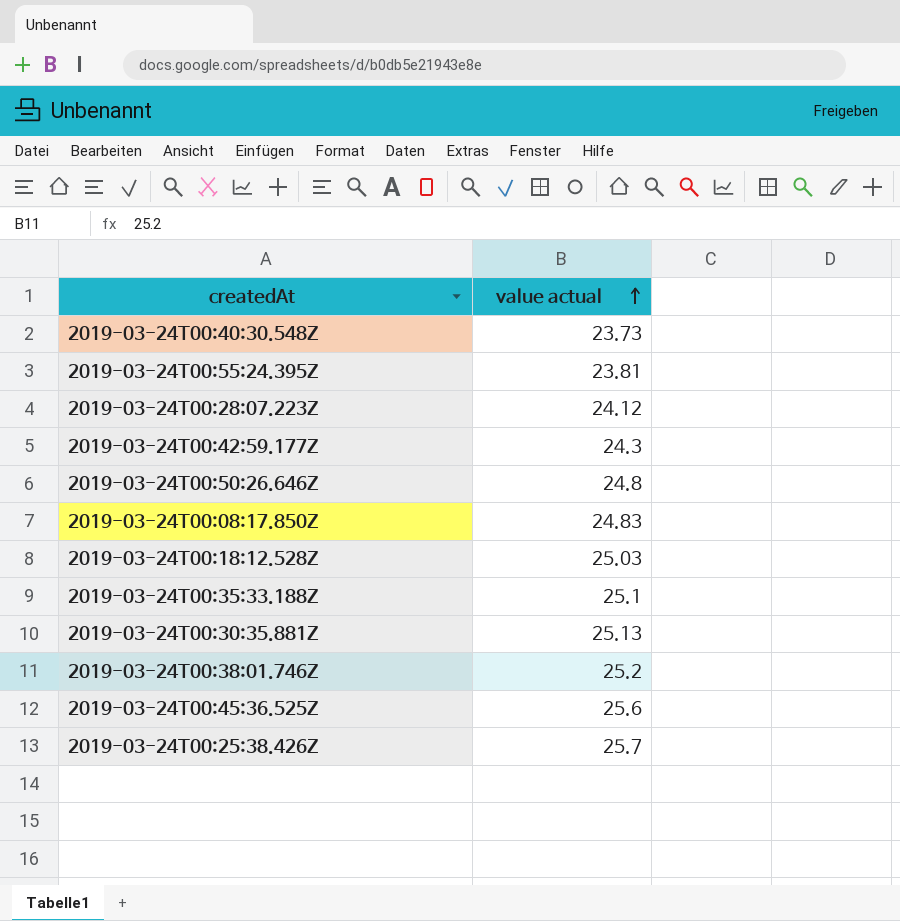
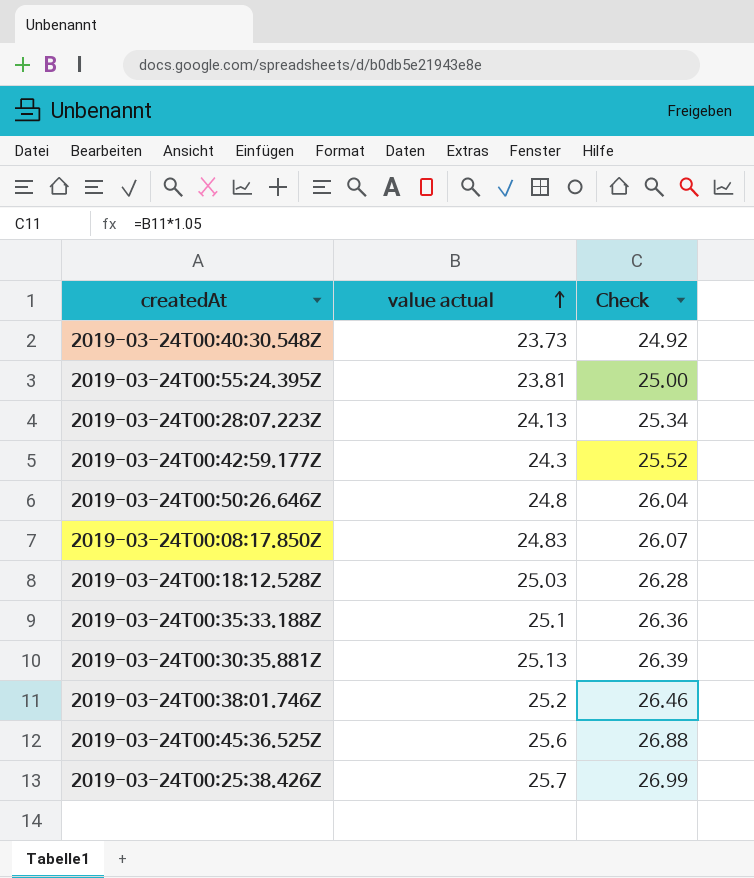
column Check | formula: none -> [value actual] * 1.05
2019-03-24T00:28:07.223Z | value actual: 24.12 -> 24.13

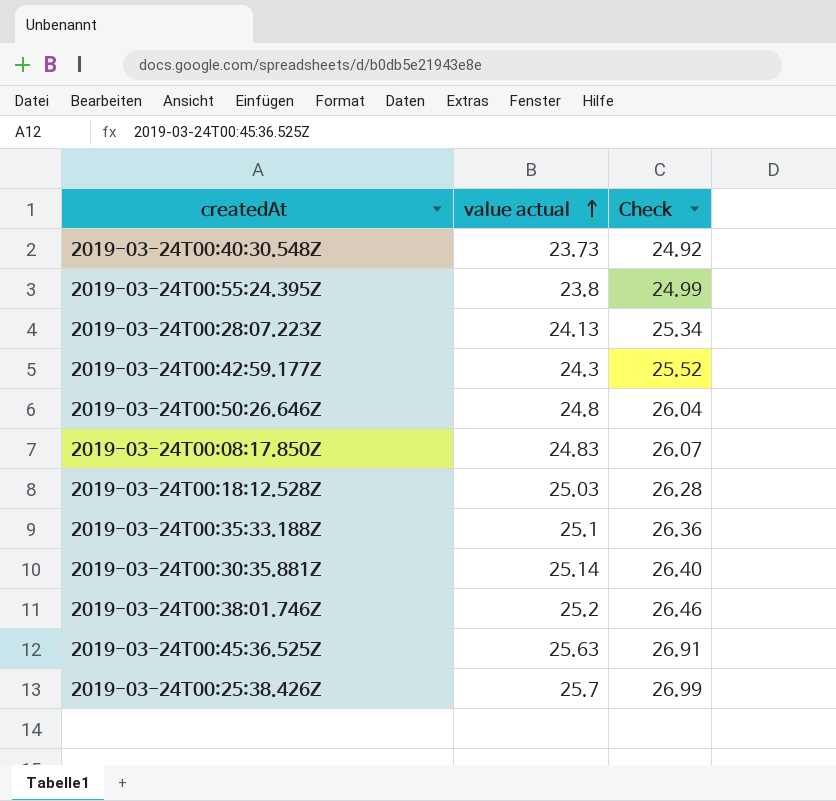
2019-03-24T00:55:24.395Z | value actual: 23.81 -> 23.8
2019-03-24T00:55:24.395Z | Check: 25.00 -> 24.99
2019-03-24T00:30:35.881Z | value actual: 25.13 -> 25.14
2019-03-24T00:30:35.881Z | Check: 26.39 -> 26.40
2019-03-24T00:45:36.525Z | value actual: 25.6 -> 25.63
2019-03-24T00:45:36.525Z | Check: 26.88 -> 26.91

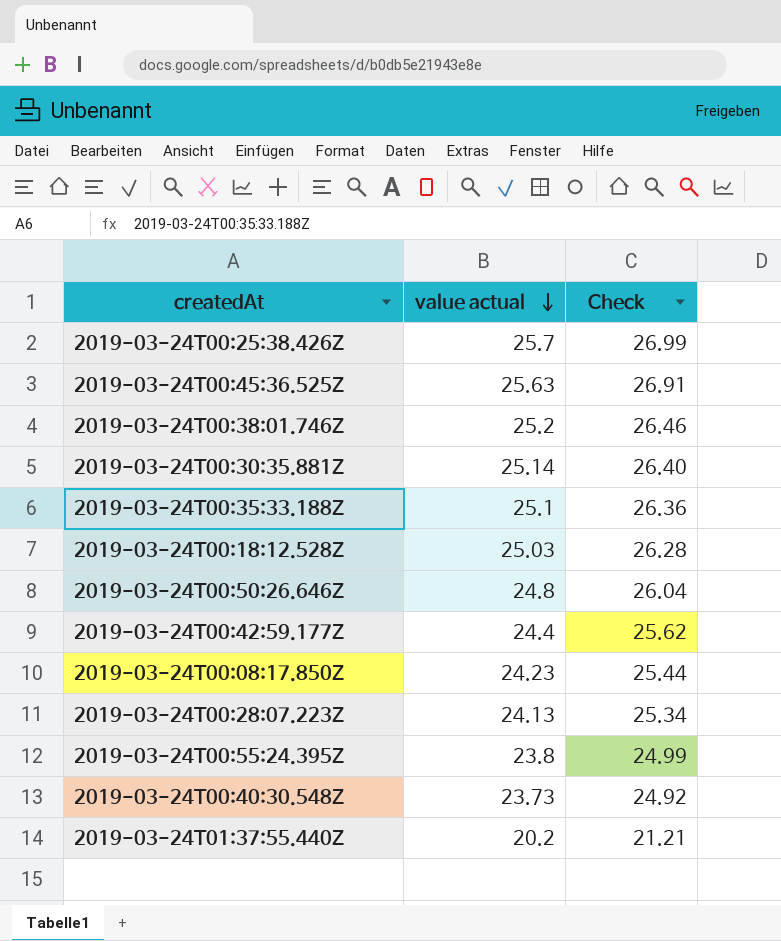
row order: value actual ascending -> value actual descending
2019-03-24T00:42:59.177Z | value actual: 24.3 -> 24.4
2019-03-24T00:42:59.177Z | Check: 25.52 -> 25.62
2019-03-24T00:08:17.850Z | value actual: 24.83 -> 24.23
2019-03-24T00:08:17.850Z | Check: 26.07 -> 25.44
row 2019-03-24T01:37:55.440Z: none -> 20.2 | 21.21

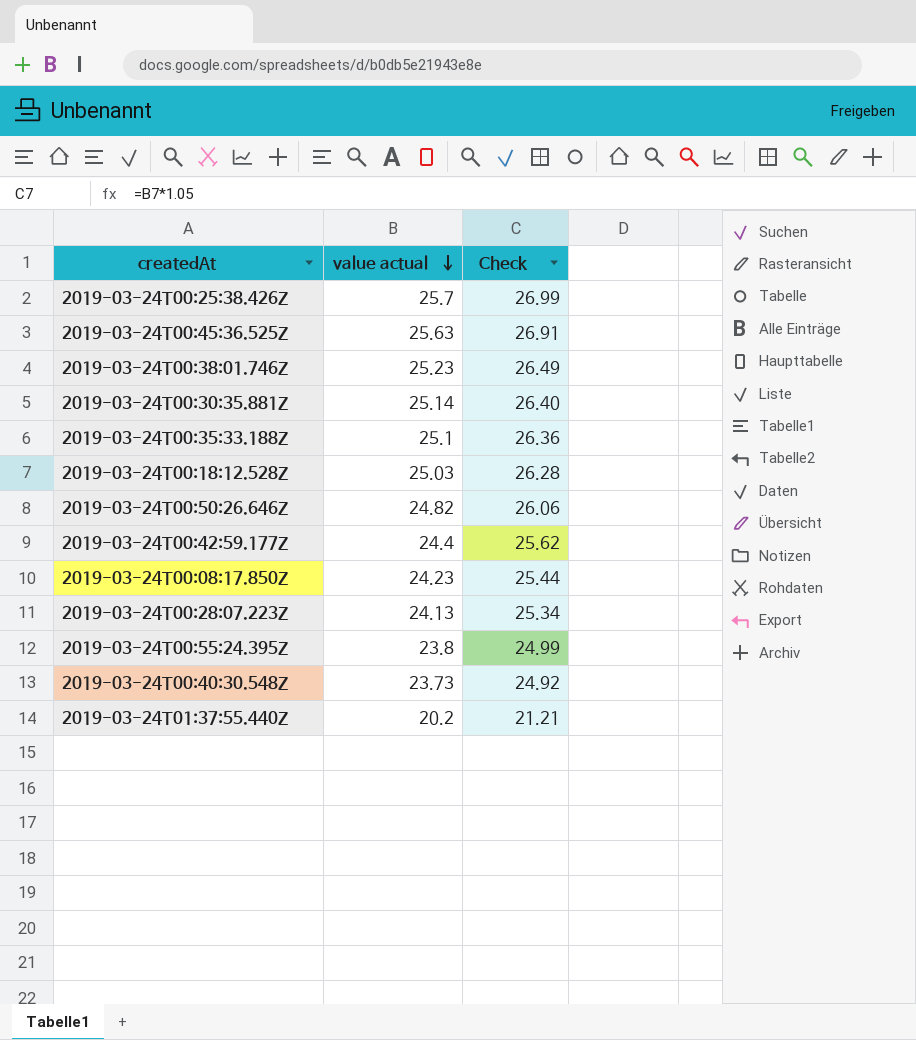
2019-03-24T00:38:01.746Z | value actual: 25.2 -> 25.23
2019-03-24T00:38:01.746Z | Check: 26.46 -> 26.49
2019-03-24T00:50:26.646Z | value actual: 24.8 -> 24.82
2019-03-24T00:50:26.646Z | Check: 26.04 -> 26.06

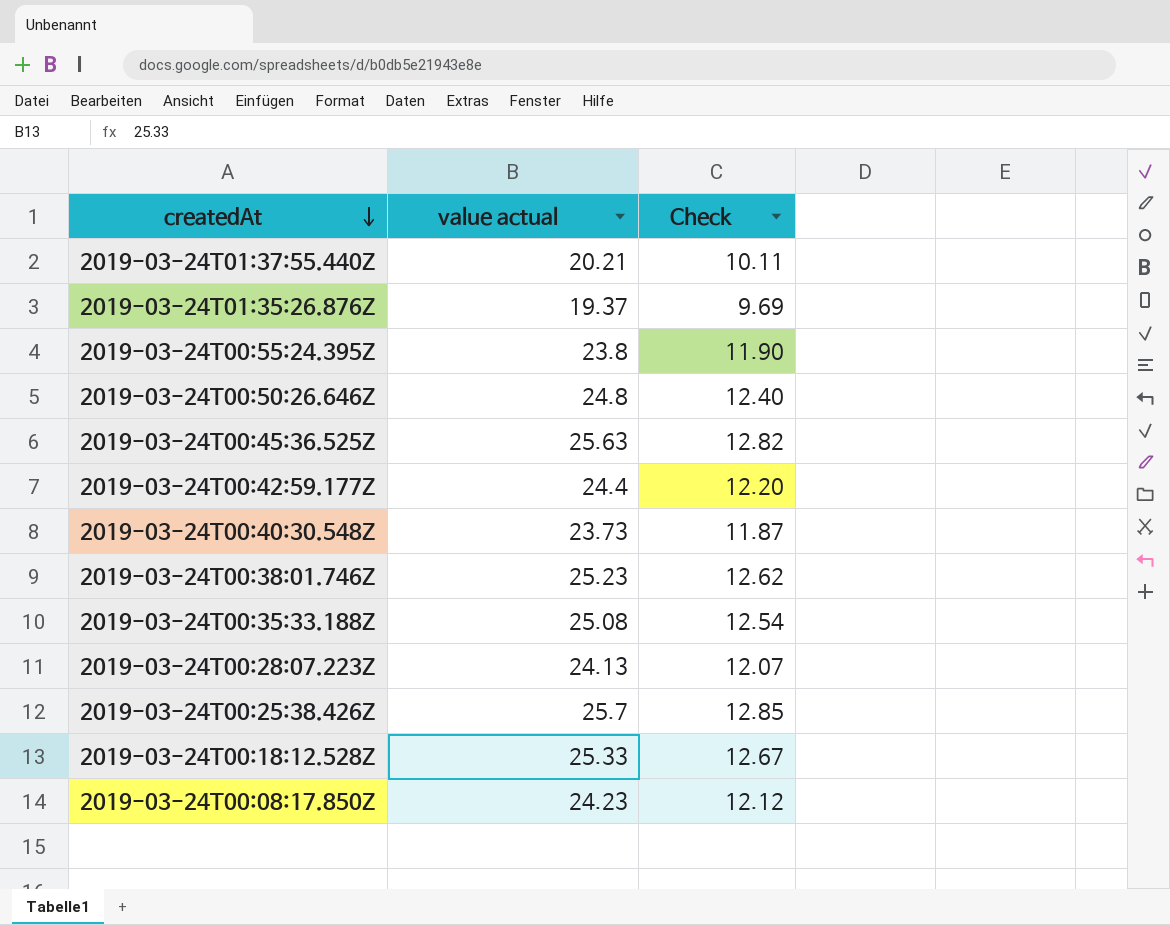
row order: value actual descending -> createdAt descending
column Check | formula: [value actual] * 1.05 -> [value actual] * 0.5
row 2019-03-24T00:30:35.881Z: 25.14 | 26.40 -> none
2019-03-24T01:37:55.440Z | value actual: 20.2 -> 20.21
row 2019-03-24T01:35:26.876Z: none -> 19.37 | 9.69
2019-03-24T00:50:26.646Z | value actual: 24.82 -> 24.8
2019-03-24T00:35:33.188Z | value actual: 25.1 -> 25.08
2019-03-24T00:18:12.528Z | value actual: 25.03 -> 25.33

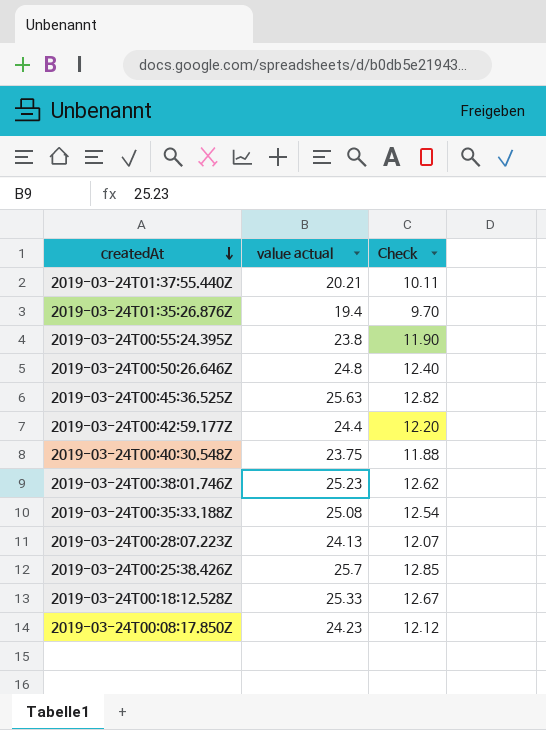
2019-03-24T01:35:26.876Z | value actual: 19.37 -> 19.4
2019-03-24T01:35:26.876Z | Check: 9.69 -> 9.70
2019-03-24T00:40:30.548Z | value actual: 23.73 -> 23.75
2019-03-24T00:40:30.548Z | Check: 11.87 -> 11.88

